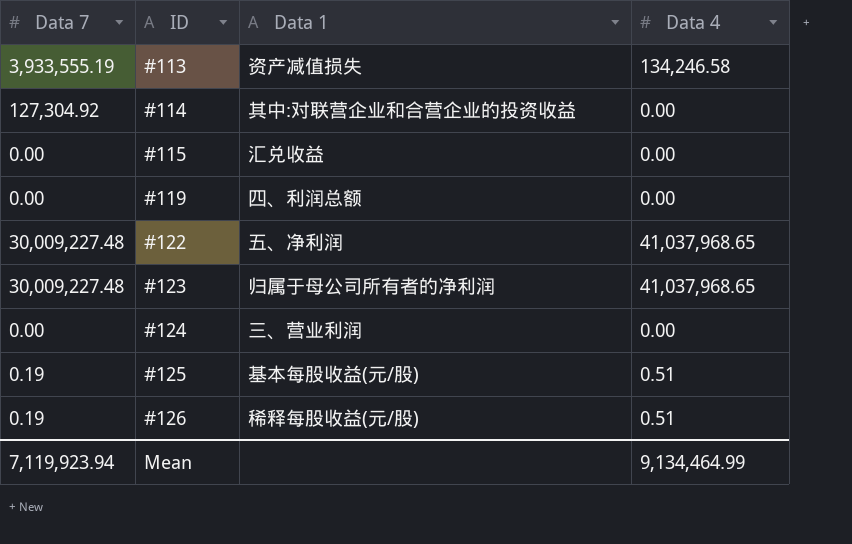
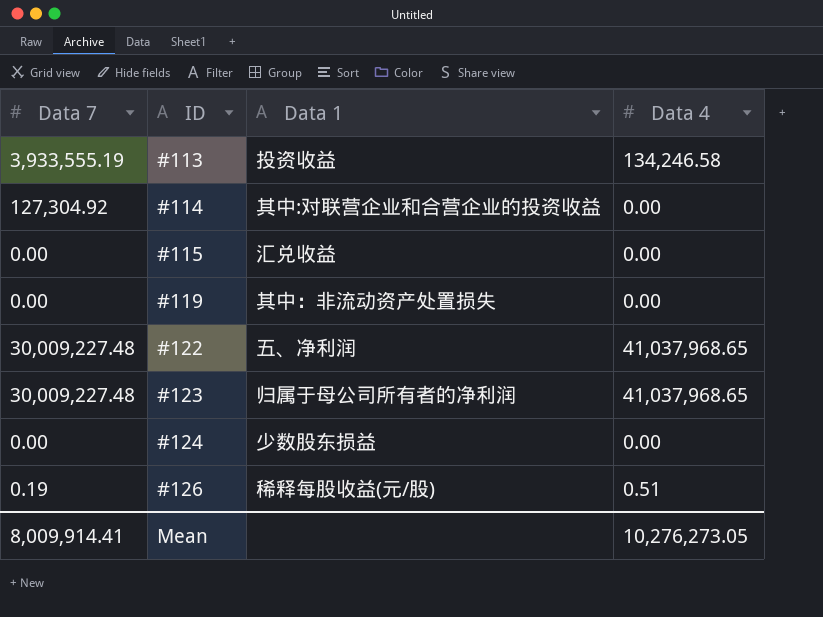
row #125: 0.19 | 基本每股收益(元/股) | 0.51 -> none
#113 | Data 1: 资产减值损失 -> 投资收益
#119 | Data 1: 四、利润总额 -> 其中：非流动资产处置损失
#124 | Data 1: 三、营业利润 -> 少数股东损益
Mean | Data 7: 7,119,923.94 -> 8,009,914.41
Mean | Data 4: 9,134,464.99 -> 10,276,273.05

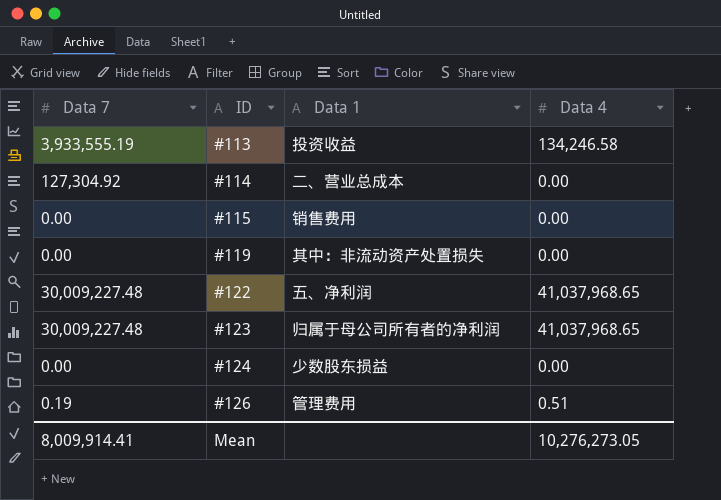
#114 | Data 1: 其中:对联营企业和合营企业的投资收益 -> 二、营业总成本
#115 | Data 1: 汇兑收益 -> 销售费用
#126 | Data 1: 稀释每股收益(元/股) -> 管理费用

